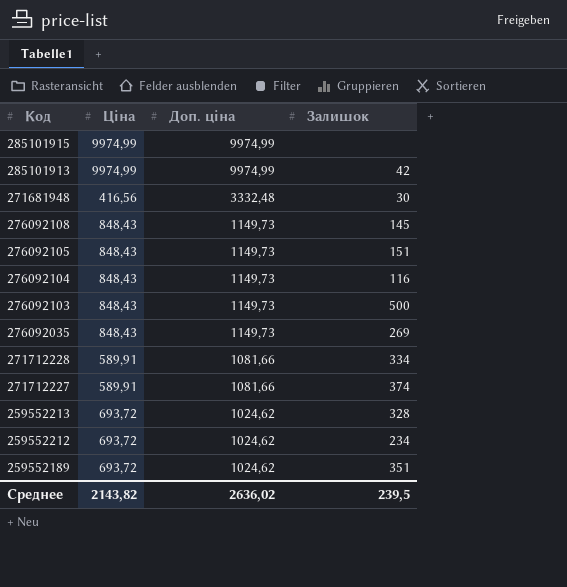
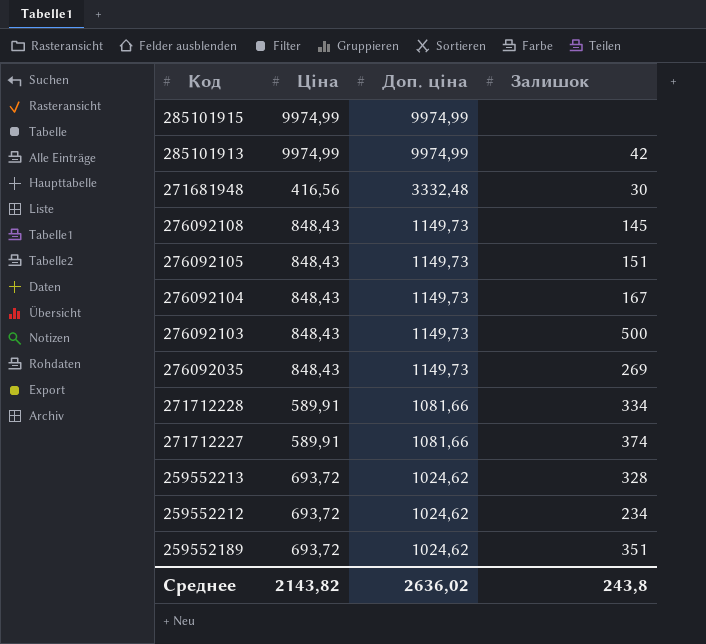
276092104 | Залишок: 116 -> 167
Среднее | Залишок: 239,5 -> 243,8

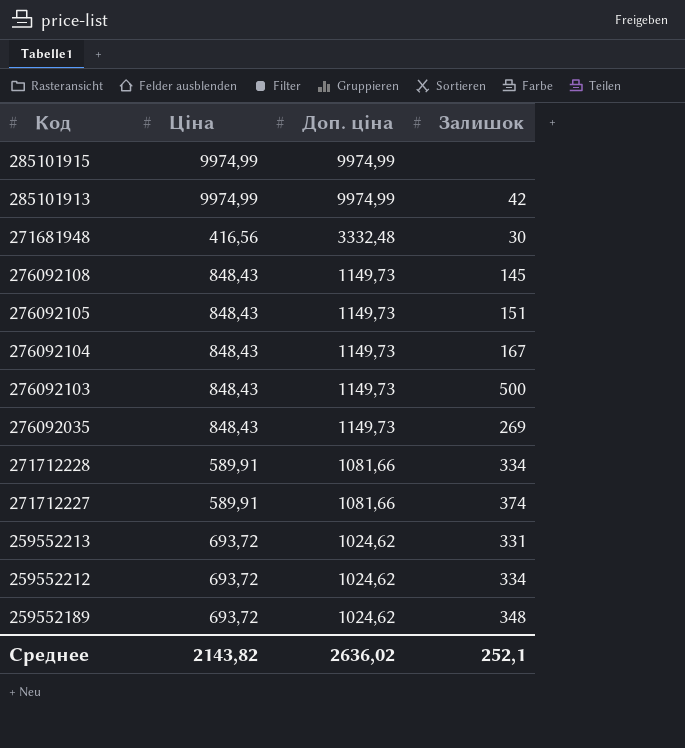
259552213 | Залишок: 328 -> 331
259552212 | Залишок: 234 -> 334
259552189 | Залишок: 351 -> 348
Среднее | Залишок: 243,8 -> 252,1

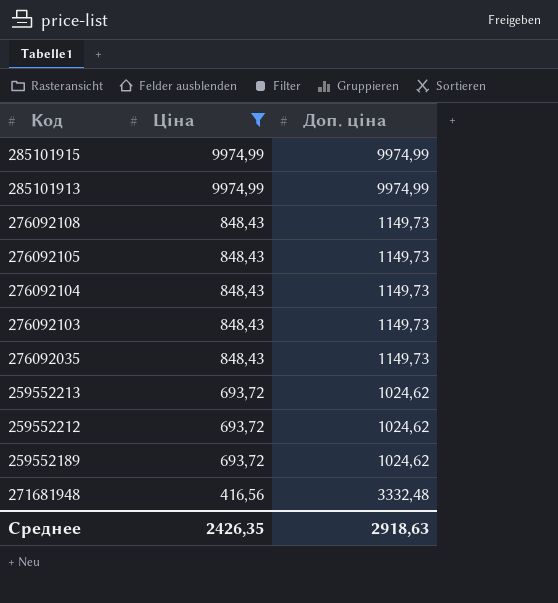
filter: none -> Ціна != 589,91
row order: Доп. ціна descending -> Ціна descending
column Залишок | position: 4 -> none
Среднее | Ціна: 2143,82 -> 2426,35
Среднее | Доп. ціна: 2636,02 -> 2918,63

